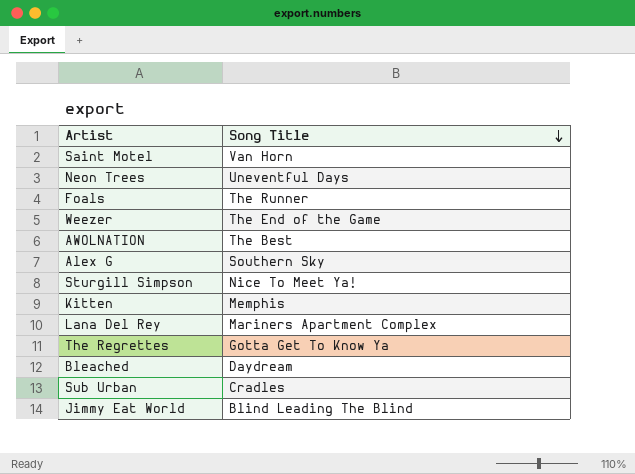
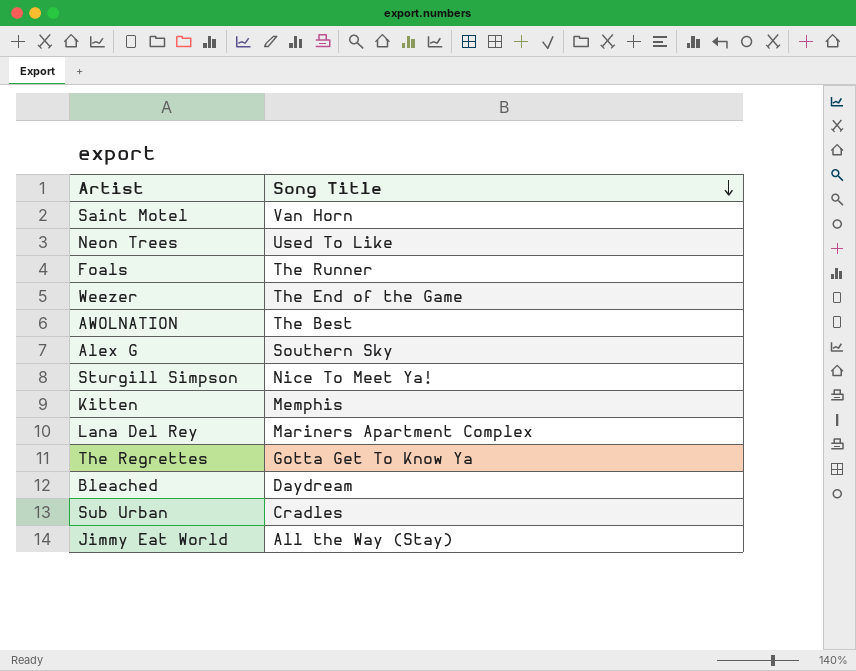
Neon Trees | Song Title: Uneventful Days -> Used To Like
Jimmy Eat World | Song Title: Blind Leading The Blind -> All the Way (Stay)

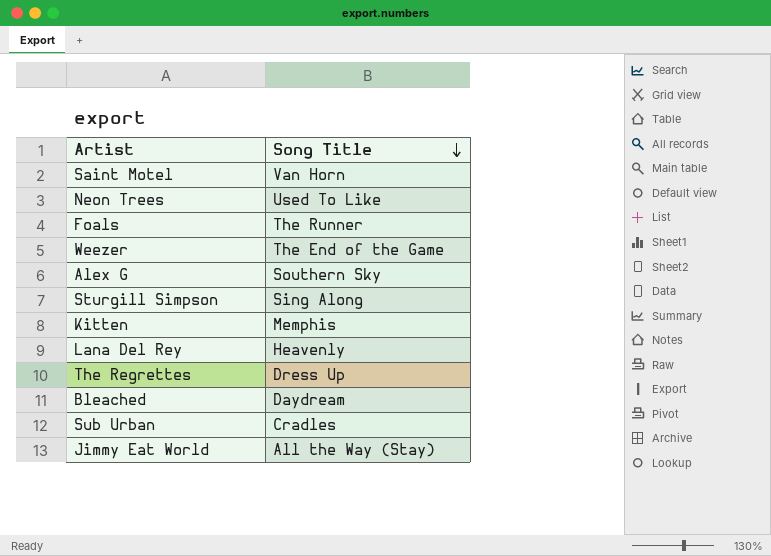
row AWOLNATION: The Best -> none
Sturgill Simpson | Song Title: Nice To Meet Ya! -> Sing Along
Lana Del Rey | Song Title: Mariners Apartment Complex -> Heavenly
The Regrettes | Song Title: Gotta Get To Know Ya -> Dress Up

